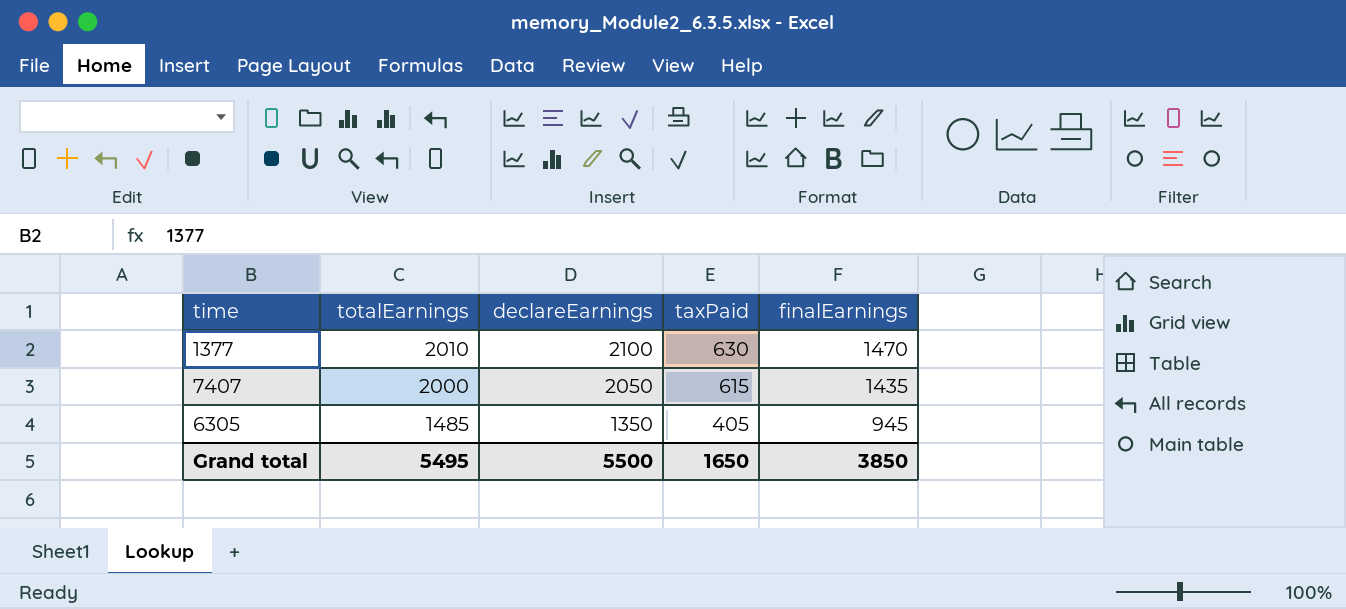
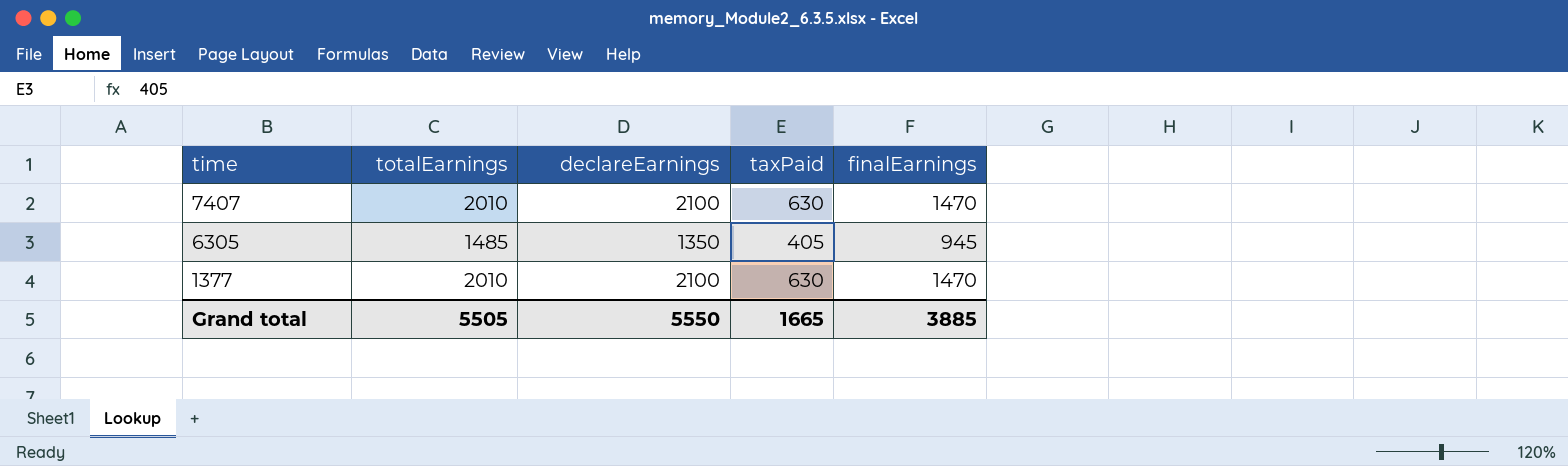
row order: totalEarnings descending -> time descending
7407 | totalEarnings: 2000 -> 2010
7407 | declareEarnings: 2050 -> 2100
7407 | taxPaid: 615 -> 630
7407 | finalEarnings: 1435 -> 1470
Grand total | totalEarnings: 5495 -> 5505
Grand total | declareEarnings: 5500 -> 5550
Grand total | taxPaid: 1650 -> 1665
Grand total | finalEarnings: 3850 -> 3885

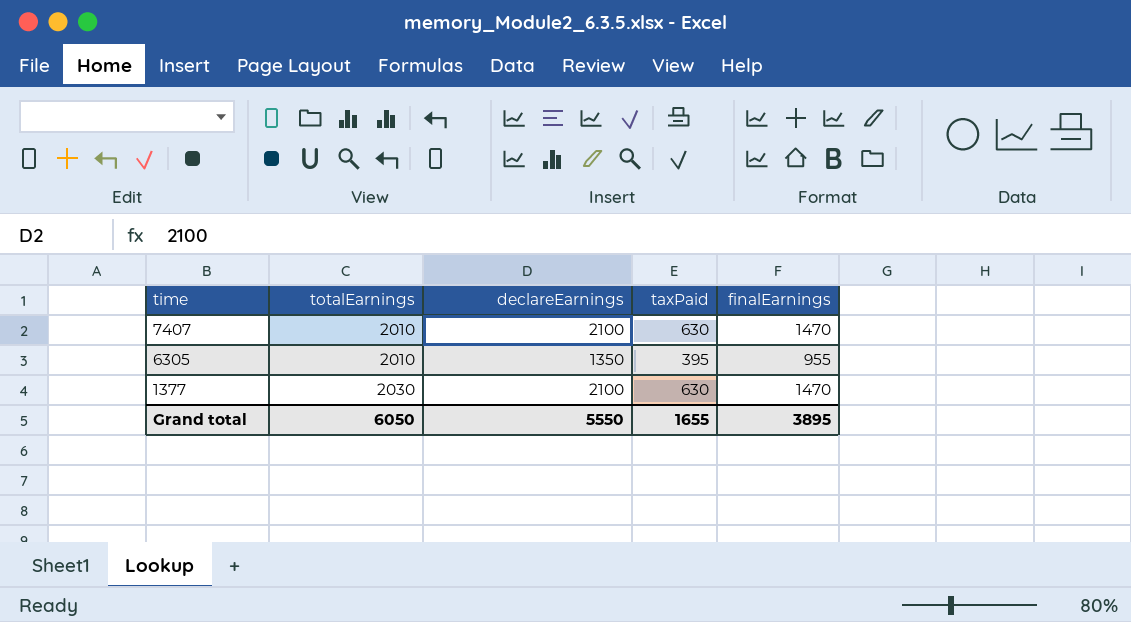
6305 | totalEarnings: 1485 -> 2010
6305 | taxPaid: 405 -> 395
6305 | finalEarnings: 945 -> 955
1377 | totalEarnings: 2010 -> 2030
Grand total | totalEarnings: 5505 -> 6050
Grand total | taxPaid: 1665 -> 1655
Grand total | finalEarnings: 3885 -> 3895

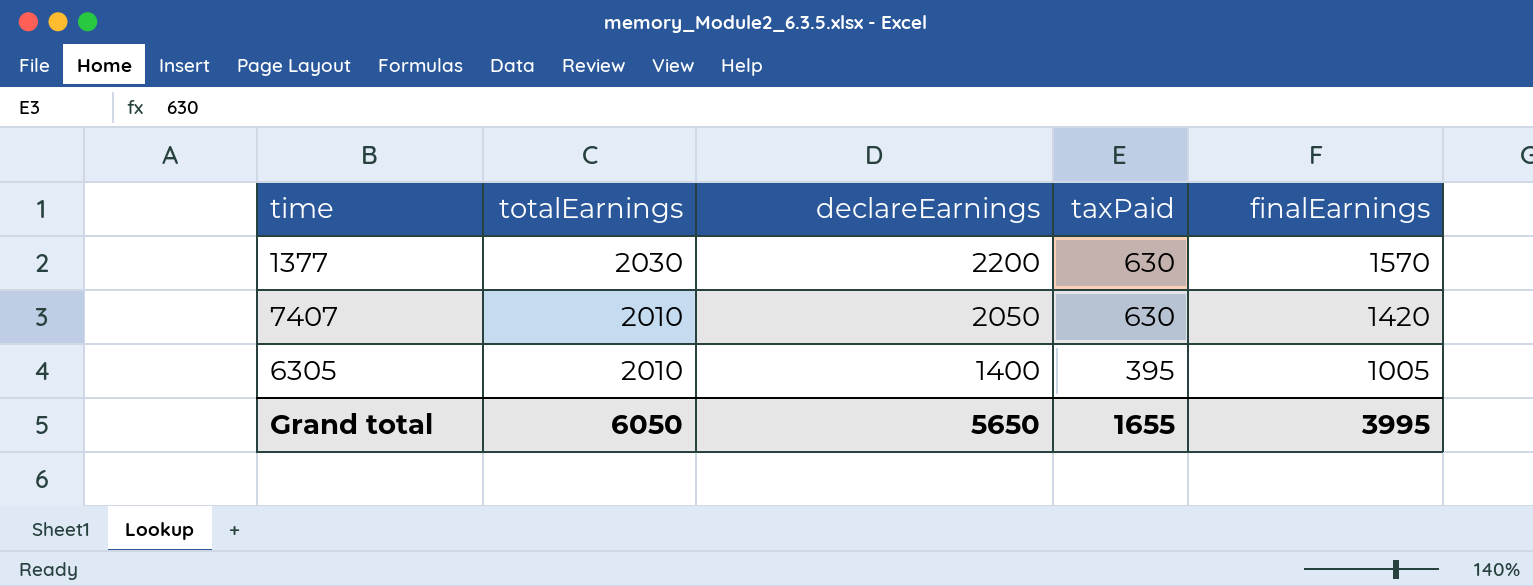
row order: time descending -> totalEarnings descending
1377 | declareEarnings: 2100 -> 2200
1377 | finalEarnings: 1470 -> 1570
7407 | declareEarnings: 2100 -> 2050
7407 | finalEarnings: 1470 -> 1420
6305 | declareEarnings: 1350 -> 1400
6305 | finalEarnings: 955 -> 1005
Grand total | declareEarnings: 5550 -> 5650
Grand total | finalEarnings: 3895 -> 3995

